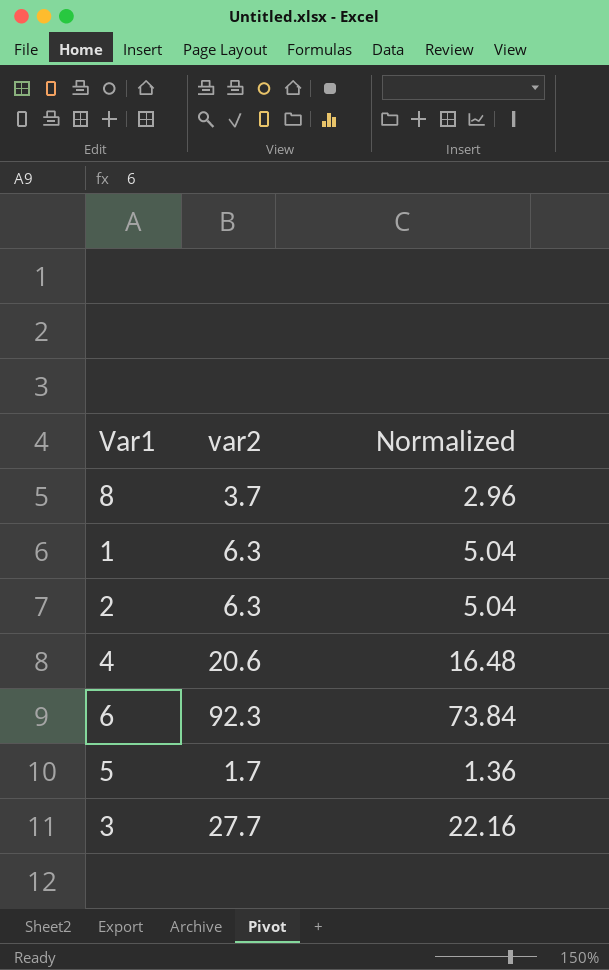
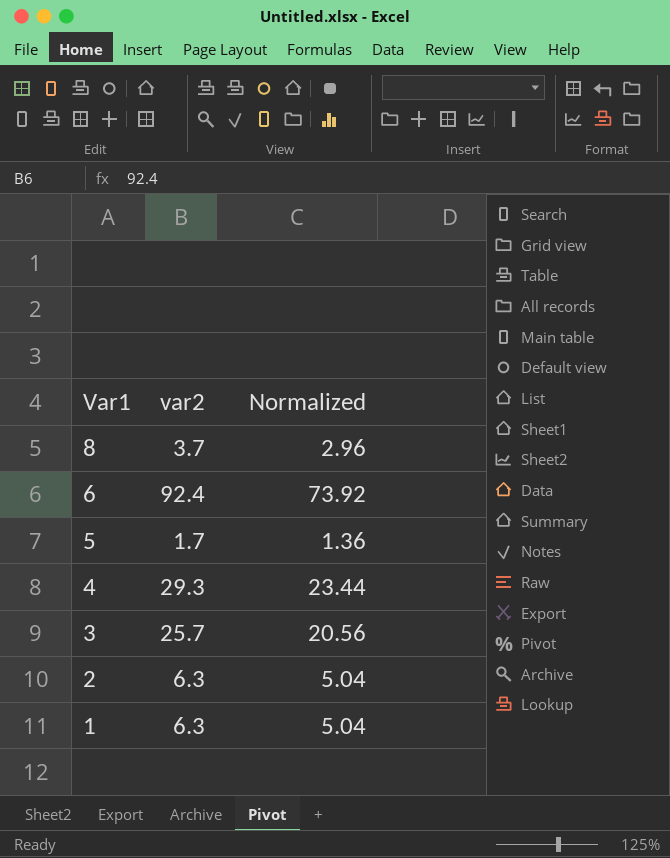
row order: none -> Var1 descending
6 | var2: 92.3 -> 92.4
6 | Normalized: 73.84 -> 73.92
4 | var2: 20.6 -> 29.3
4 | Normalized: 16.48 -> 23.44
3 | var2: 27.7 -> 25.7
3 | Normalized: 22.16 -> 20.56

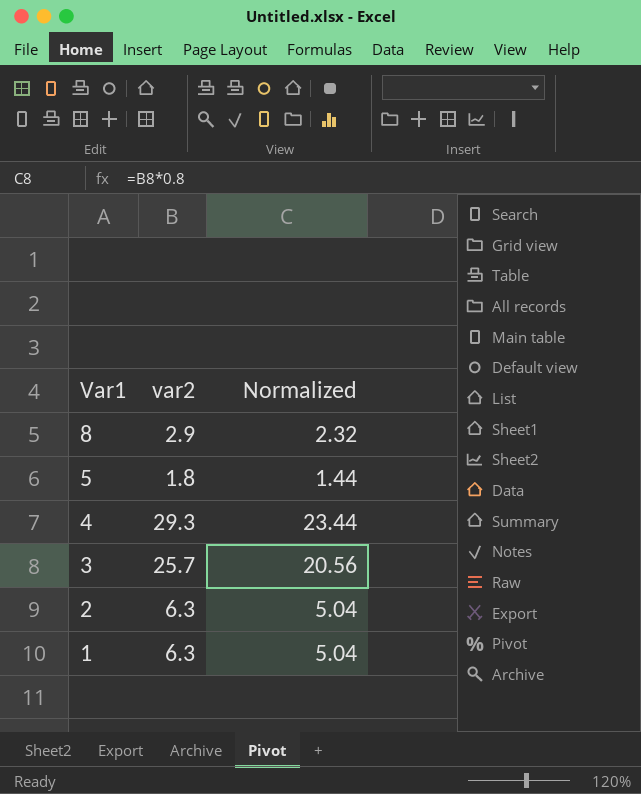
row 6: 92.4 | 73.92 -> none
8 | var2: 3.7 -> 2.9
8 | Normalized: 2.96 -> 2.32
5 | var2: 1.7 -> 1.8
5 | Normalized: 1.36 -> 1.44

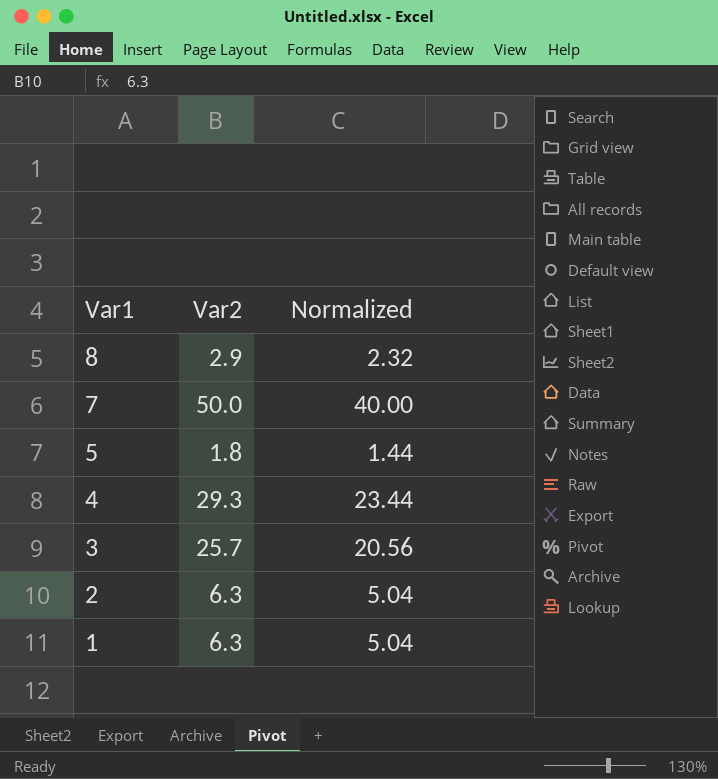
column name: var2 -> Var2
row 7: none -> 50.0 | 40.00

